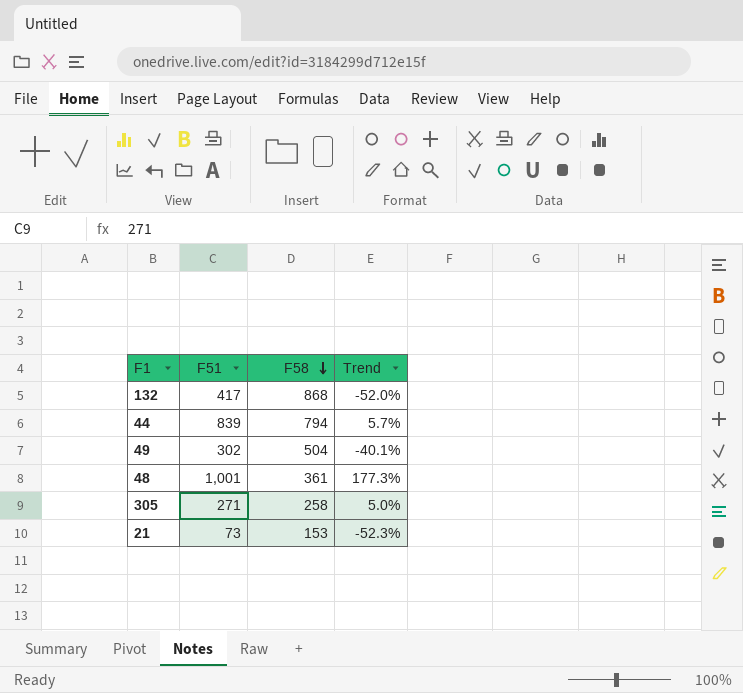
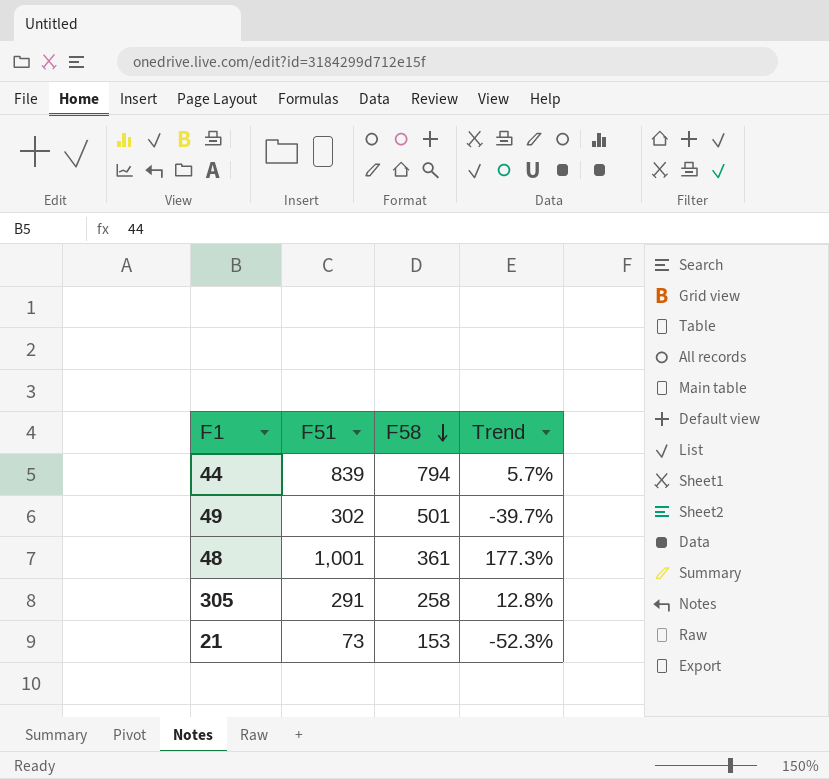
row 132: 417 | 868 | -52.0% -> none
49 | F58: 504 -> 501
49 | Trend: -40.1% -> -39.7%
305 | F51: 271 -> 291
305 | Trend: 5.0% -> 12.8%

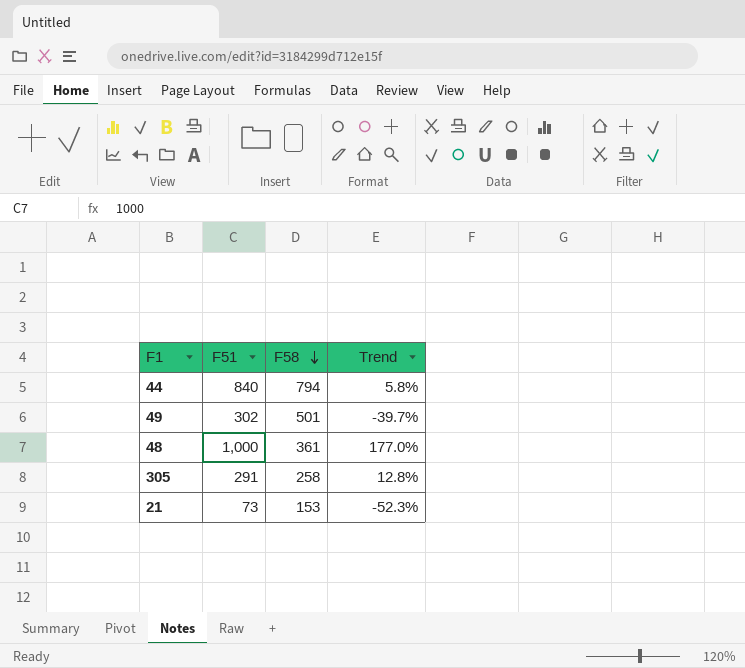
44 | F51: 839 -> 840
44 | Trend: 5.7% -> 5.8%
48 | F51: 1,001 -> 1,000
48 | Trend: 177.3% -> 177.0%

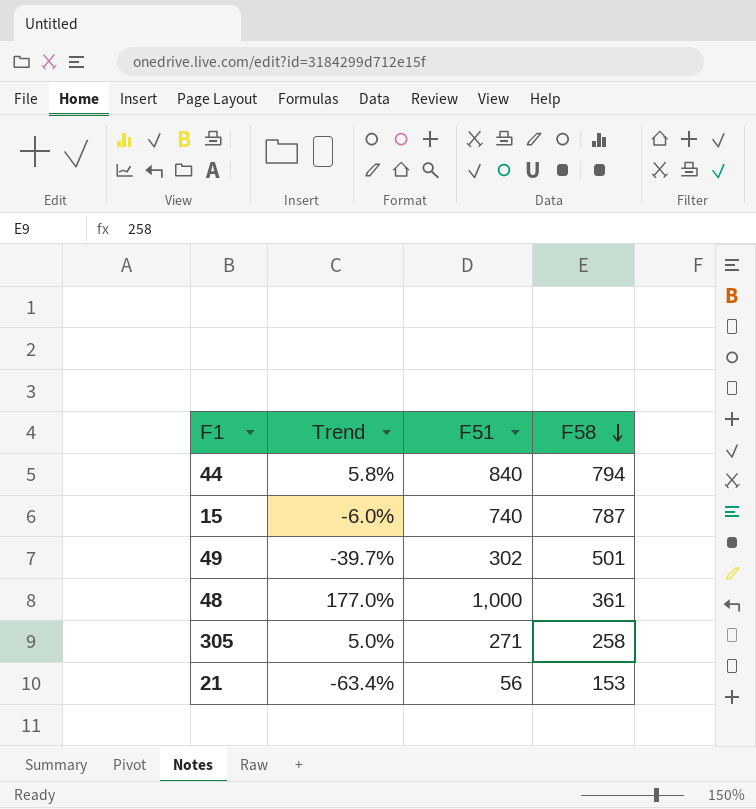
column Trend | position: 4 -> 2
row 15: none -> -6.0% | 740 | 787
305 | Trend: 12.8% -> 5.0%
305 | F51: 291 -> 271
21 | Trend: -52.3% -> -63.4%
21 | F51: 73 -> 56

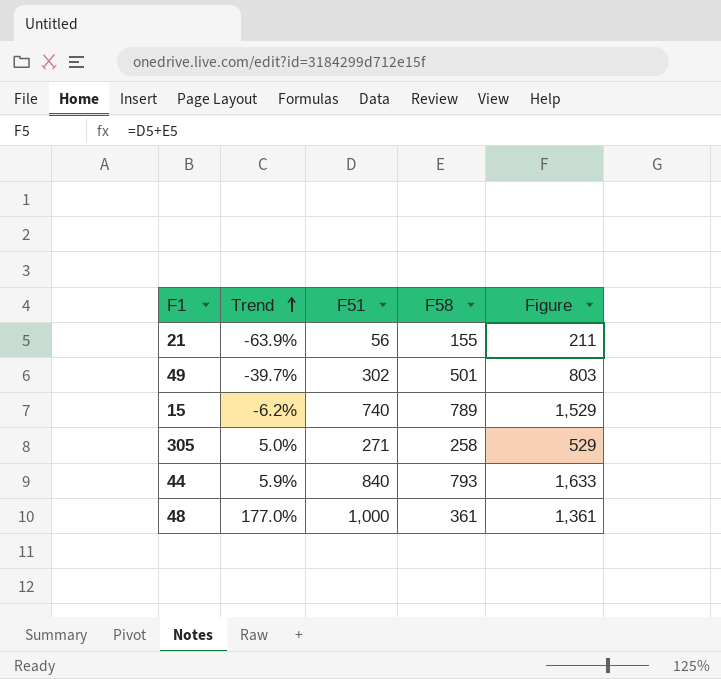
row order: F58 descending -> Trend ascending
column Figure | formula: none -> [F51] + [F58]
21 | Trend: -63.4% -> -63.9%
21 | F58: 153 -> 155
15 | Trend: -6.0% -> -6.2%
15 | F58: 787 -> 789
44 | Trend: 5.8% -> 5.9%
44 | F58: 794 -> 793

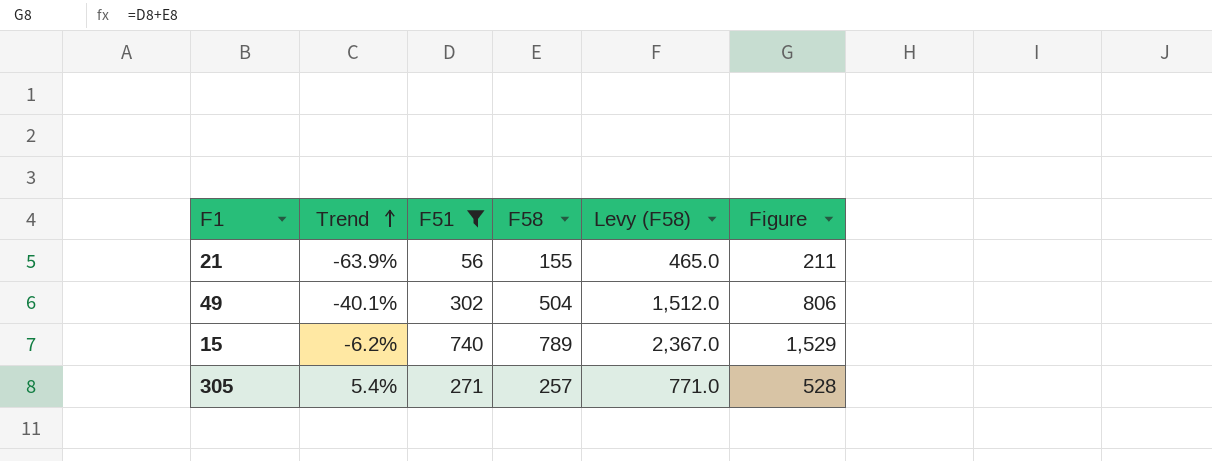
filter: none -> F51 <= 740
column Levy (F58) | formula: none -> [F58] * 3
49 | Trend: -39.7% -> -40.1%
49 | F58: 501 -> 504
49 | Figure: 803 -> 806
305 | Trend: 5.0% -> 5.4%
305 | F58: 258 -> 257
305 | Figure: 529 -> 528

